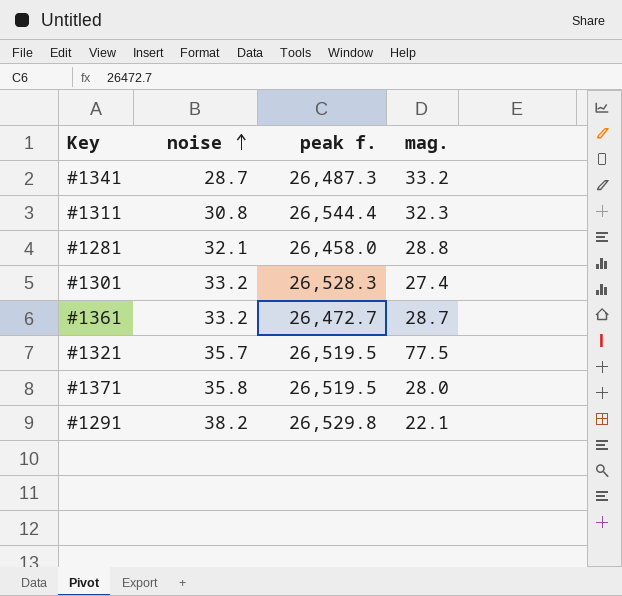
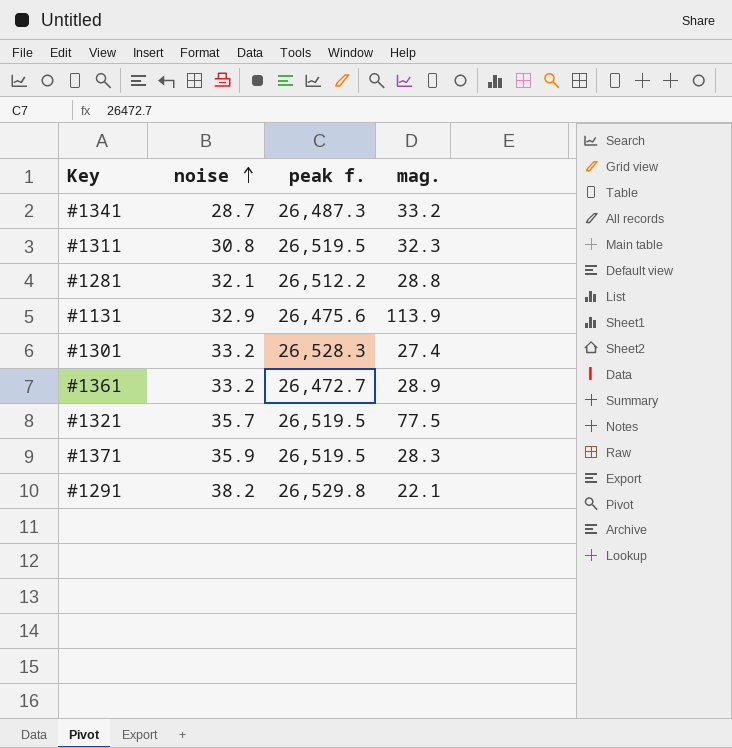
#1311 | peak f.: 26,544.4 -> 26,519.5
#1281 | peak f.: 26,458.0 -> 26,512.2
row #1131: none -> 32.9 | 26,475.6 | 113.9
#1361 | mag.: 28.7 -> 28.9
#1371 | noise: 35.8 -> 35.9
#1371 | mag.: 28.0 -> 28.3

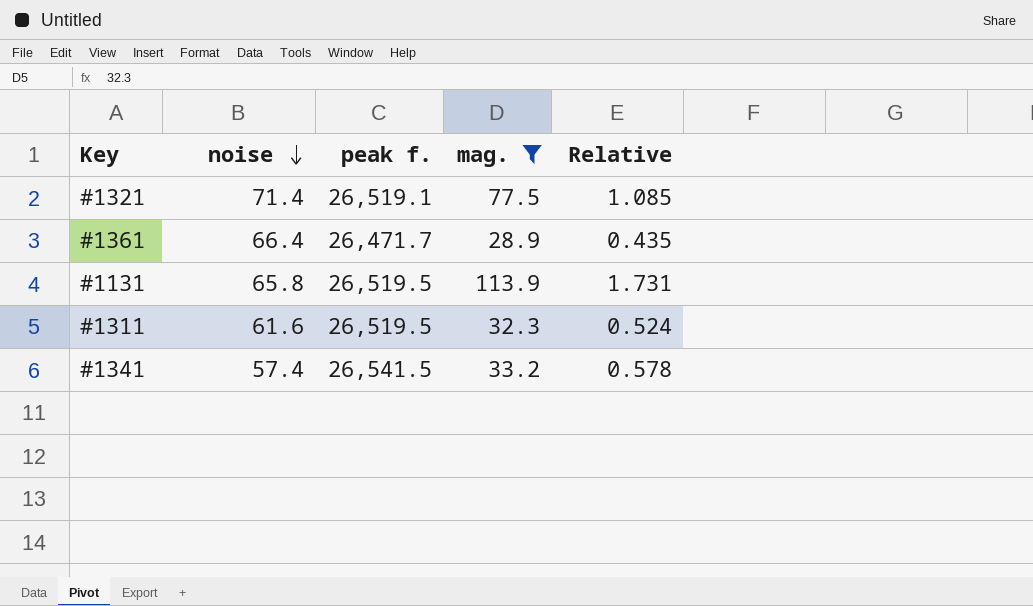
filter: none -> mag. >= 28.9
row order: noise ascending -> noise descending
column Relative | formula: none -> [mag.] / [noise]
#1321 | noise: 35.7 -> 71.4
#1321 | peak f.: 26,519.5 -> 26,519.1
#1361 | noise: 33.2 -> 66.4
#1361 | peak f.: 26,472.7 -> 26,471.7
#1131 | noise: 32.9 -> 65.8
#1131 | peak f.: 26,475.6 -> 26,519.5
#1311 | noise: 30.8 -> 61.6
#1341 | noise: 28.7 -> 57.4
#1341 | peak f.: 26,487.3 -> 26,541.5

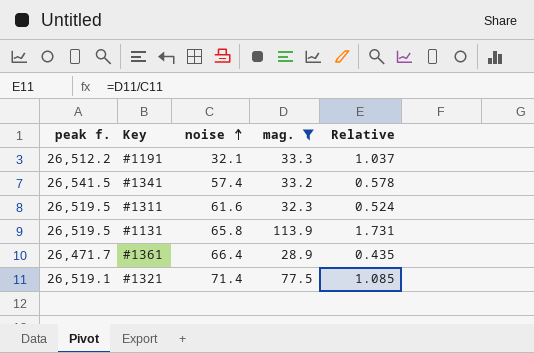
row order: noise descending -> noise ascending
column peak f. | position: 3 -> 1
row #1191: none -> 26,512.2 | 32.1 | 33.3 | 1.037

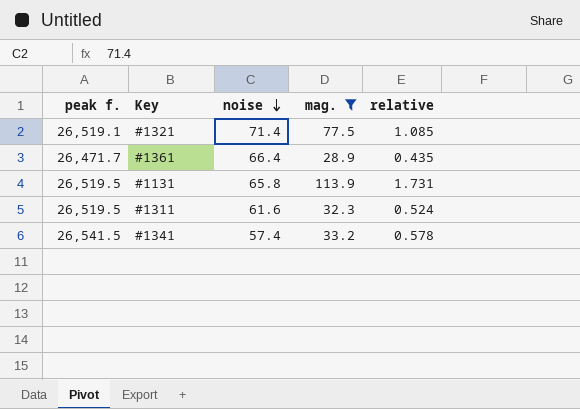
row order: noise ascending -> noise descending
column name: Relative -> relative
row #1191: 26,512.2 | 32.1 | 33.3 | 1.037 -> none

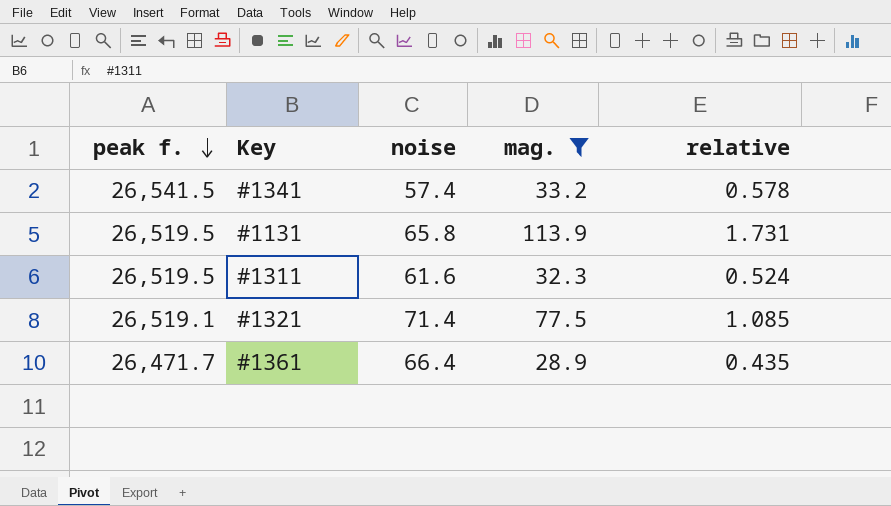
row order: noise descending -> peak f. descending

